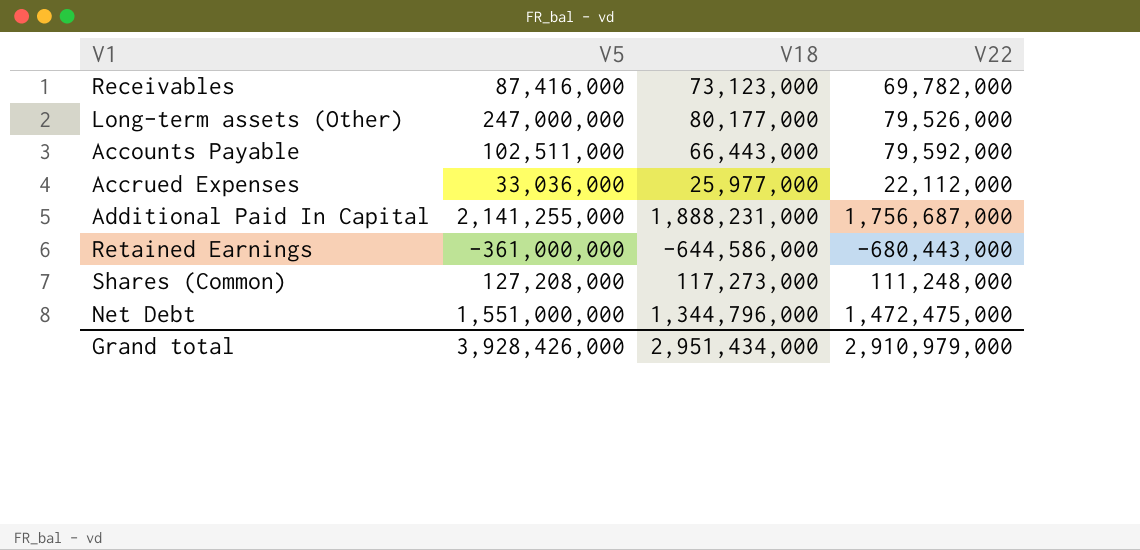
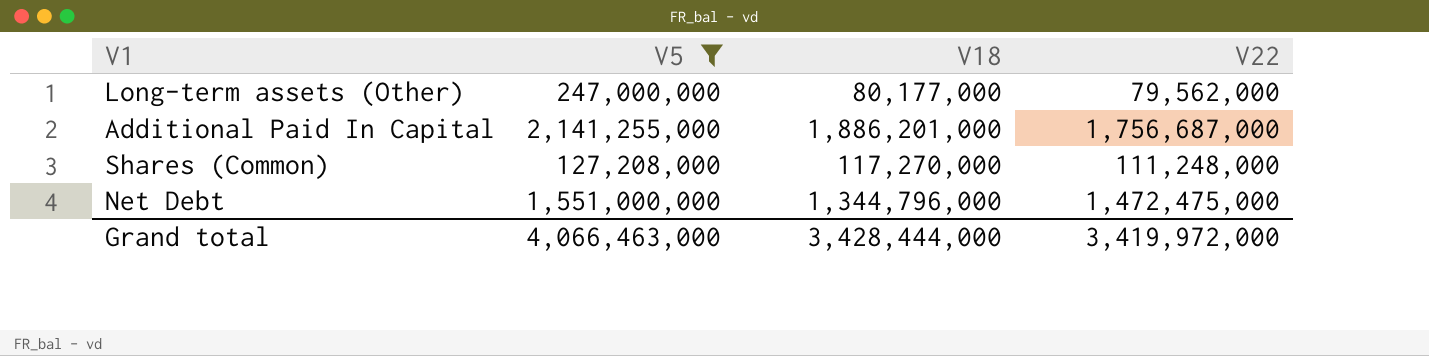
filter: none -> V5 >= 127,208,000
Long-term assets (Other) | V22: 79,526,000 -> 79,562,000
Additional Paid In Capital | V18: 1,888,231,000 -> 1,886,201,000
Shares (Common) | V18: 117,273,000 -> 117,270,000
Grand total | V5: 3,928,426,000 -> 4,066,463,000
Grand total | V18: 2,951,434,000 -> 3,428,444,000
Grand total | V22: 2,910,979,000 -> 3,419,972,000

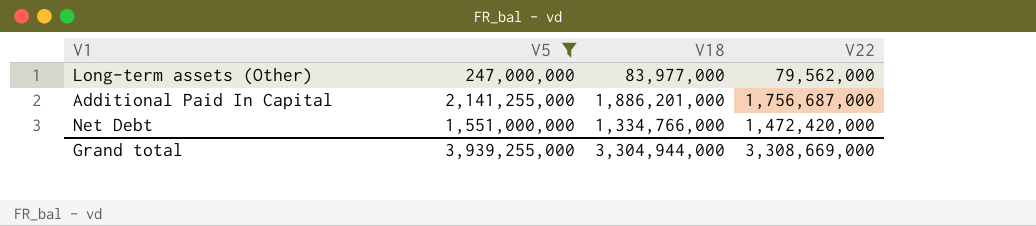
row Shares (Common): 127,208,000 | 117,270,000 | 111,248,000 -> none
Long-term assets (Other) | V18: 80,177,000 -> 83,977,000
Net Debt | V18: 1,344,796,000 -> 1,334,766,000
Net Debt | V22: 1,472,475,000 -> 1,472,420,000
Grand total | V5: 4,066,463,000 -> 3,939,255,000
Grand total | V18: 3,428,444,000 -> 3,304,944,000
Grand total | V22: 3,419,972,000 -> 3,308,669,000

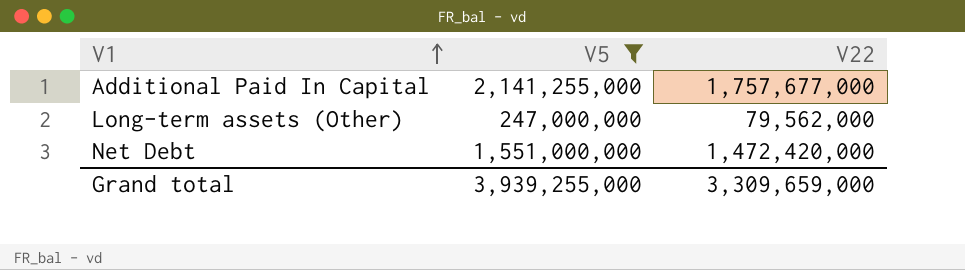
row order: none -> V1 ascending
column V18 | position: 3 -> none
Additional Paid In Capital | V22: 1,756,687,000 -> 1,757,677,000
Grand total | V22: 3,308,669,000 -> 3,309,659,000

